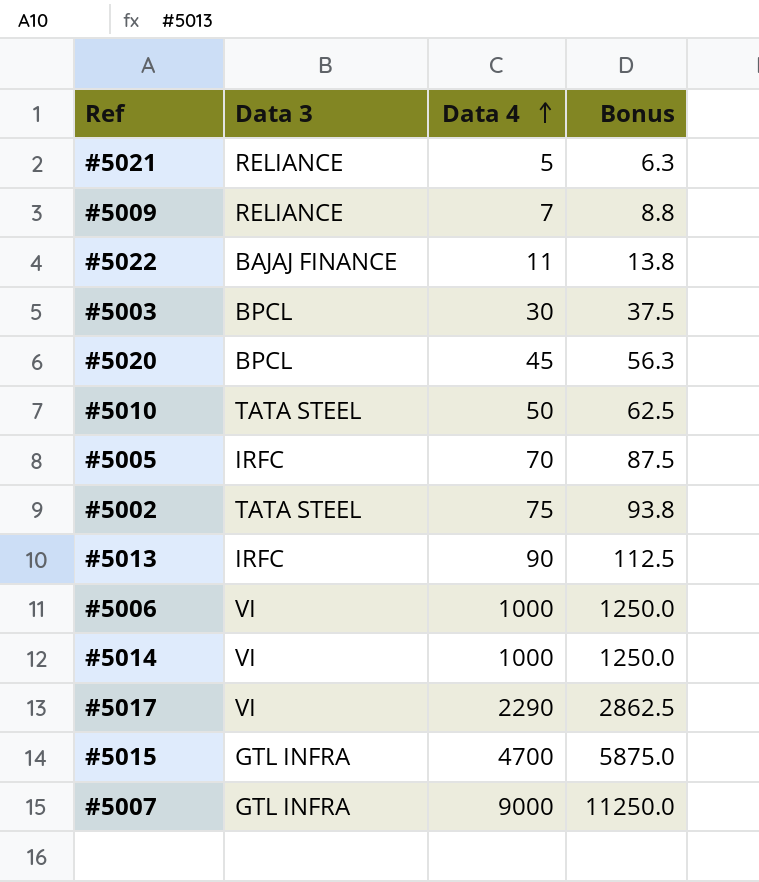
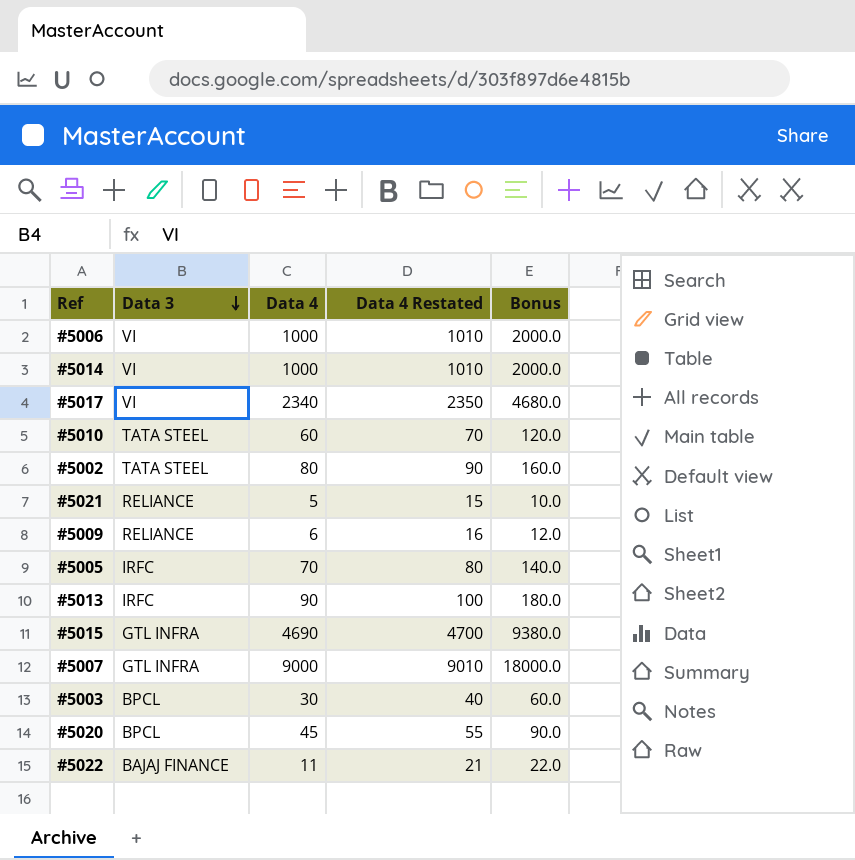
row order: Data 4 ascending -> Data 3 descending
column Data 4 Restated | formula: none -> [Data 4] + 10
column Bonus | formula: [Data 4] * 1.25 -> [Data 4] * 2
#5017 | Data 4: 2290 -> 2340
#5010 | Data 4: 50 -> 60
#5002 | Data 4: 75 -> 80
#5009 | Data 4: 7 -> 6
#5015 | Data 4: 4700 -> 4690

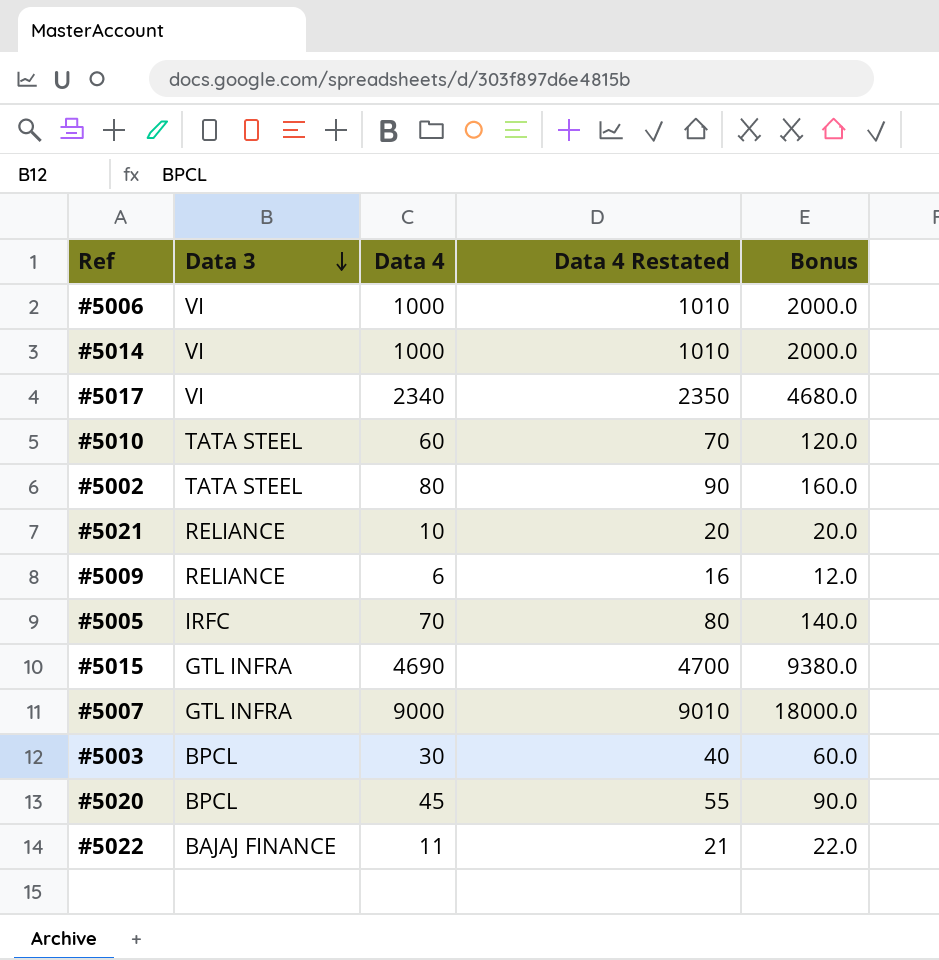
row #5013: IRFC | 90 | 100 | 180.0 -> none
#5021 | Data 4: 5 -> 10
#5021 | Data 4 Restated: 15 -> 20
#5021 | Bonus: 10.0 -> 20.0

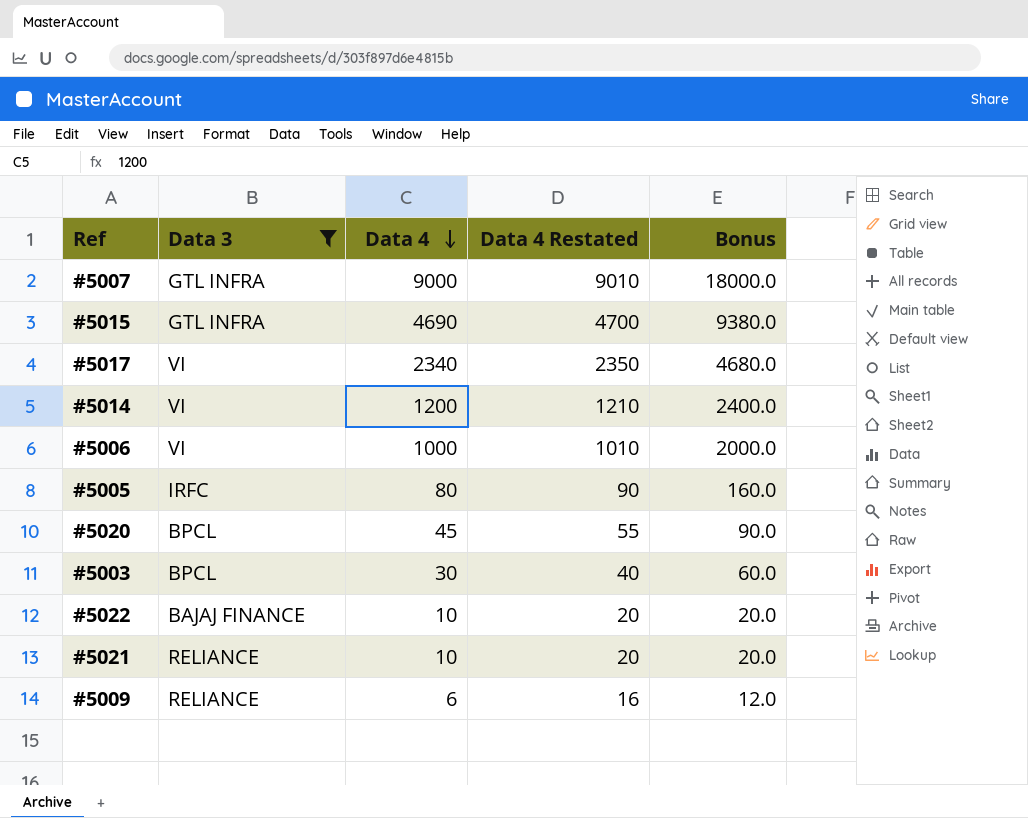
filter: none -> Data 3 != TATA STEEL
row order: Data 3 descending -> Data 4 descending
#5014 | Data 4: 1000 -> 1200
#5014 | Data 4 Restated: 1010 -> 1210
#5014 | Bonus: 2000.0 -> 2400.0
#5005 | Data 4: 70 -> 80
#5005 | Data 4 Restated: 80 -> 90
#5005 | Bonus: 140.0 -> 160.0
#5022 | Data 4: 11 -> 10
#5022 | Data 4 Restated: 21 -> 20
#5022 | Bonus: 22.0 -> 20.0

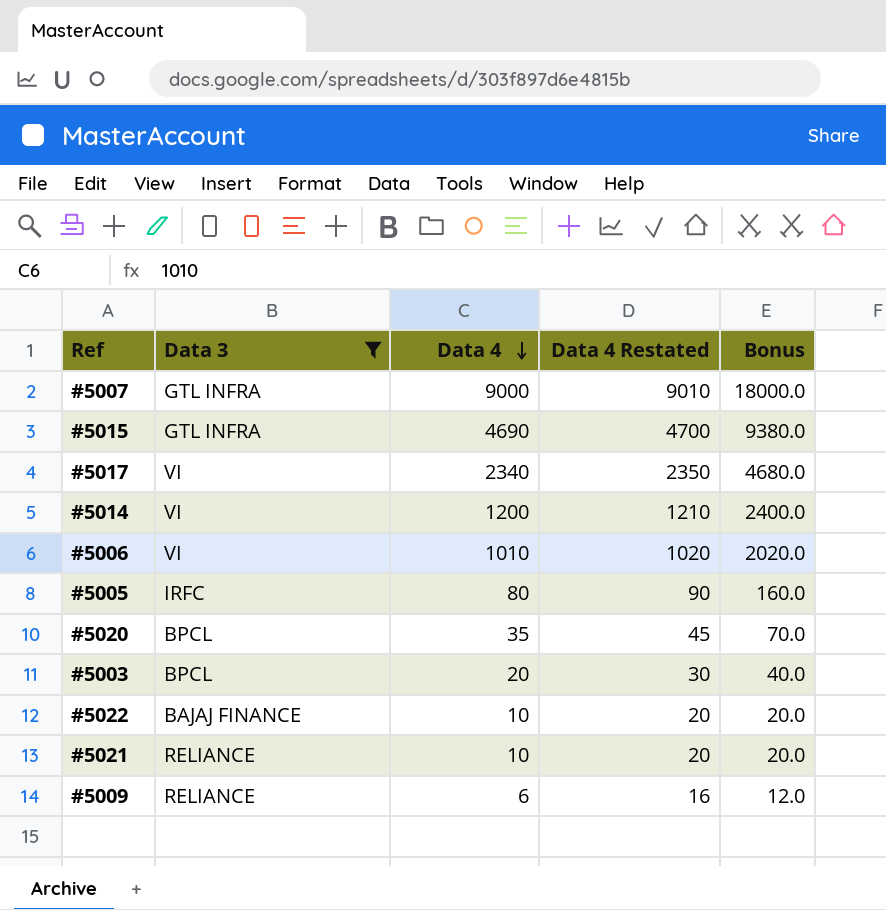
#5006 | Data 4: 1000 -> 1010
#5006 | Data 4 Restated: 1010 -> 1020
#5006 | Bonus: 2000.0 -> 2020.0
#5020 | Data 4: 45 -> 35
#5020 | Data 4 Restated: 55 -> 45
#5020 | Bonus: 90.0 -> 70.0
#5003 | Data 4: 30 -> 20
#5003 | Data 4 Restated: 40 -> 30
#5003 | Bonus: 60.0 -> 40.0

